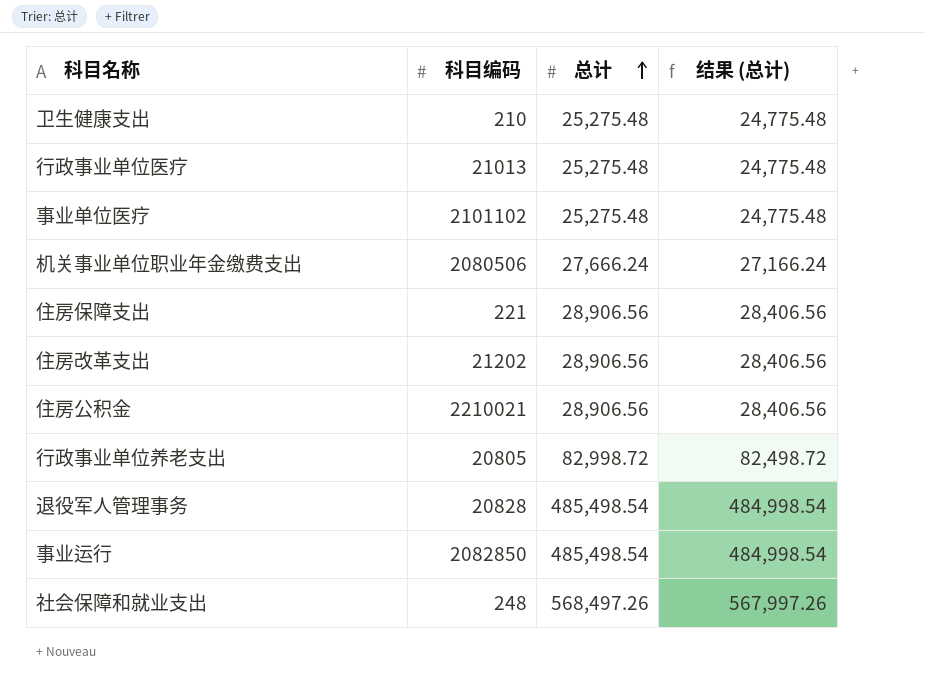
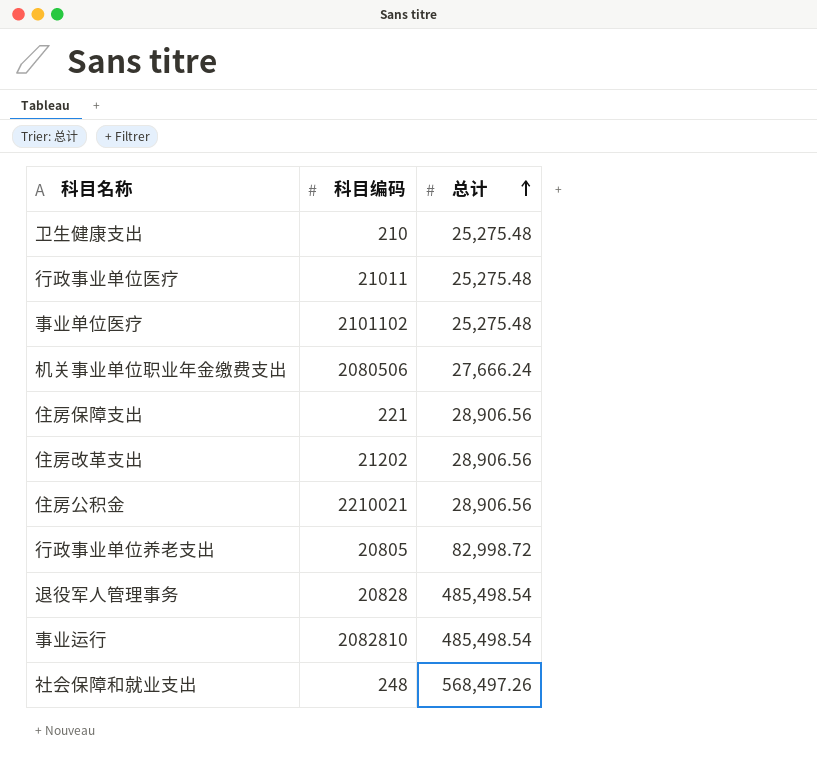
column 结果 (总计) | formula: [总计] - 500 -> none
行政事业单位医疗 | 科目编码: 21013 -> 21011
事业运行 | 科目编码: 2082850 -> 2082810

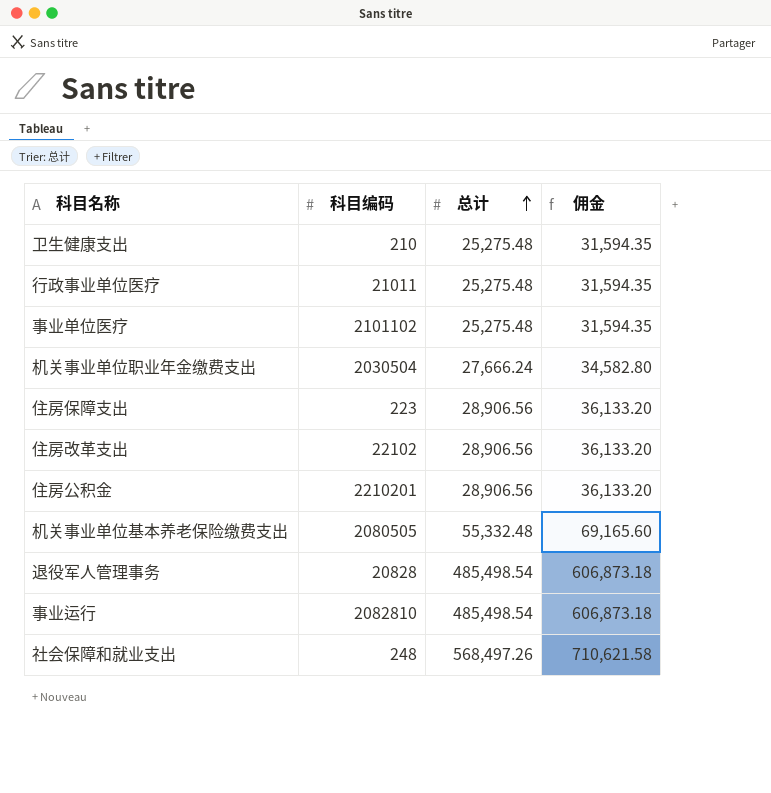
column 佣金 | formula: none -> [总计] * 1.25
row 行政事业单位养老支出: 20805 | 82,998.72 -> none
机关事业单位职业年金缴费支出 | 科目编码: 2080506 -> 2030504
住房保障支出 | 科目编码: 221 -> 223
住房改革支出 | 科目编码: 21202 -> 22102
住房公积金 | 科目编码: 2210021 -> 2210201
row 机关事业单位基本养老保险缴费支出: none -> 2080505 | 55,332.48 | 69,165.60

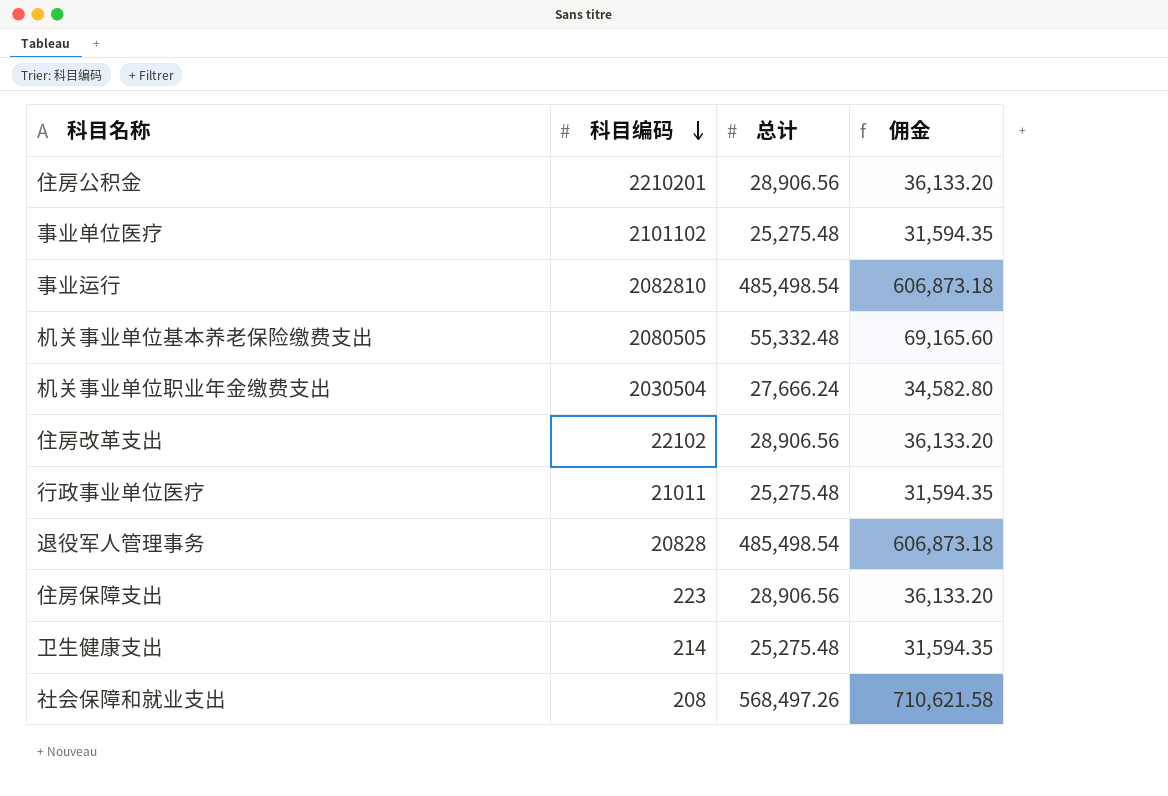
row order: 总计 ascending -> 科目编码 descending
卫生健康支出 | 科目编码: 210 -> 214
社会保障和就业支出 | 科目编码: 248 -> 208

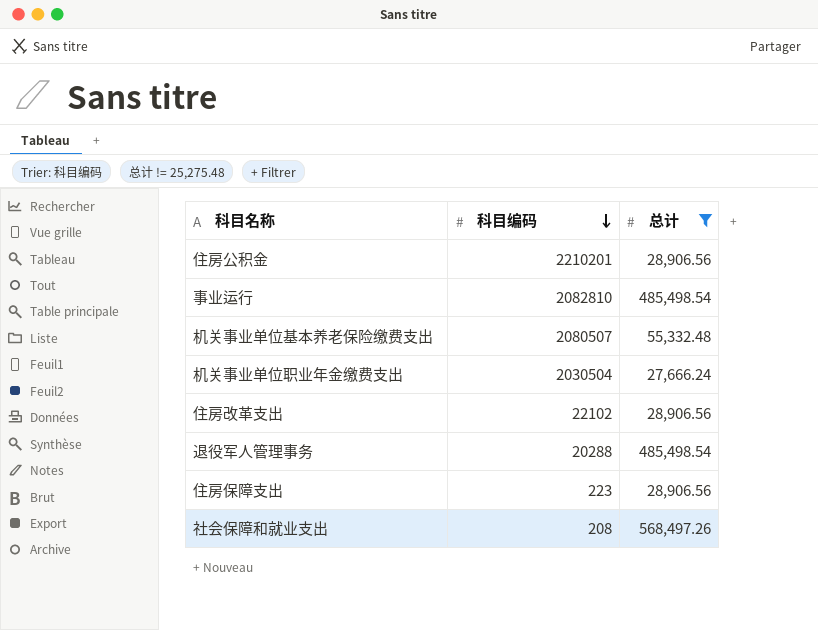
filter: none -> 总计 != 25,275.48
column 佣金 | formula: [总计] * 1.25 -> none
机关事业单位基本养老保险缴费支出 | 科目编码: 2080505 -> 2080507
退役军人管理事务 | 科目编码: 20828 -> 20288

